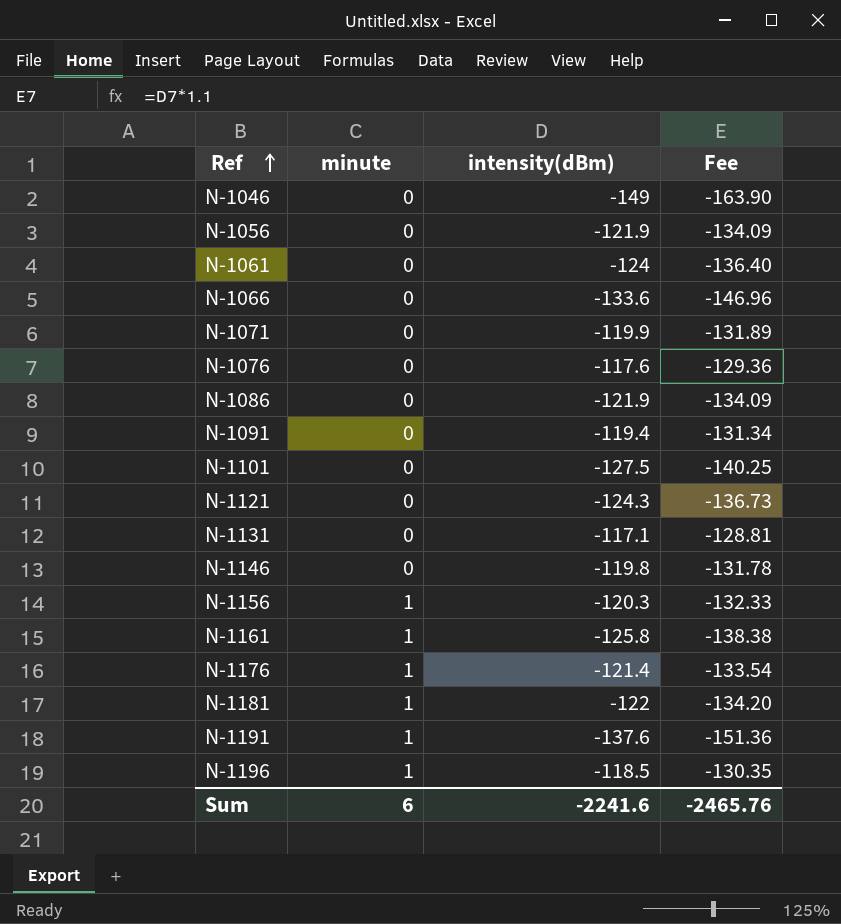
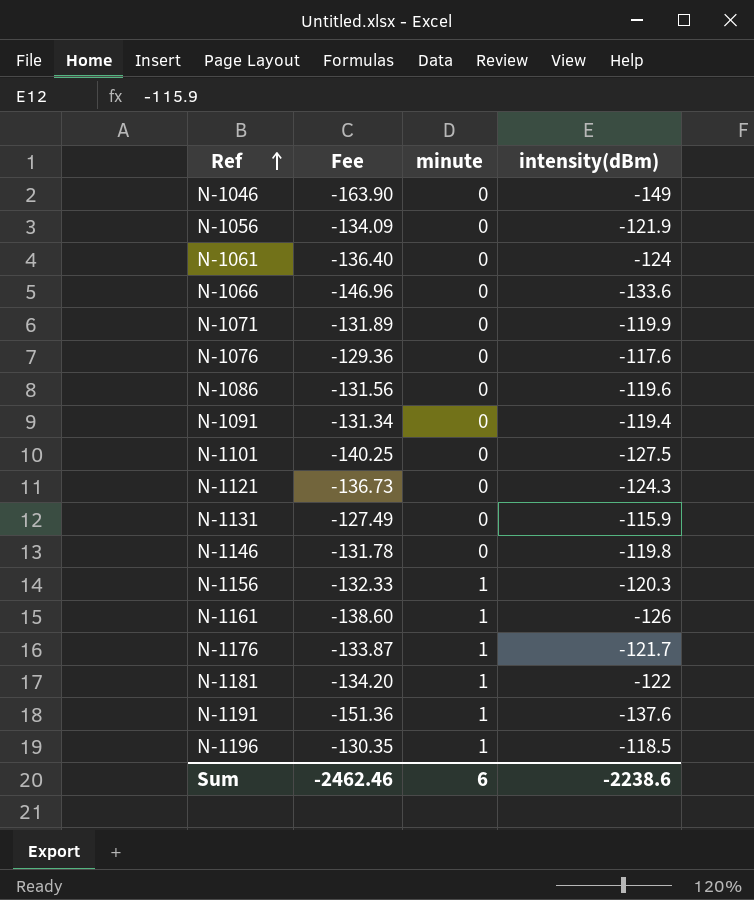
column Fee | position: 4 -> 2
N-1086 | Fee: -134.09 -> -131.56
N-1086 | intensity(dBm): -121.9 -> -119.6
N-1131 | Fee: -128.81 -> -127.49
N-1131 | intensity(dBm): -117.1 -> -115.9
N-1161 | Fee: -138.38 -> -138.60
N-1161 | intensity(dBm): -125.8 -> -126
N-1176 | Fee: -133.54 -> -133.87
N-1176 | intensity(dBm): -121.4 -> -121.7
Sum | Fee: -2465.76 -> -2462.46
Sum | intensity(dBm): -2241.6 -> -2238.6

